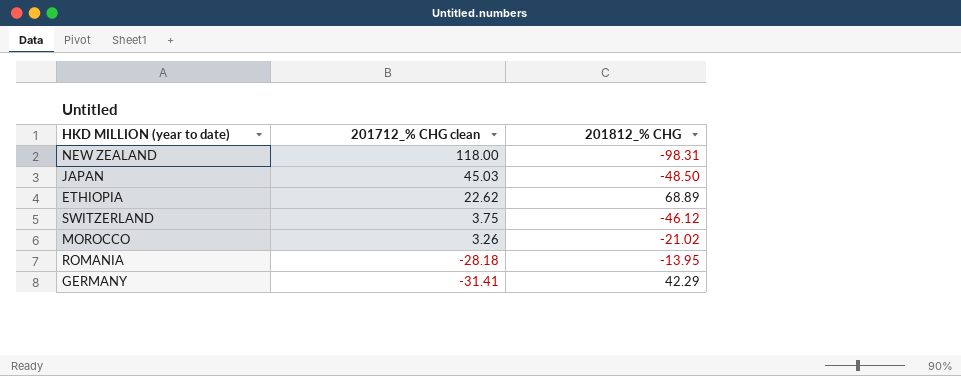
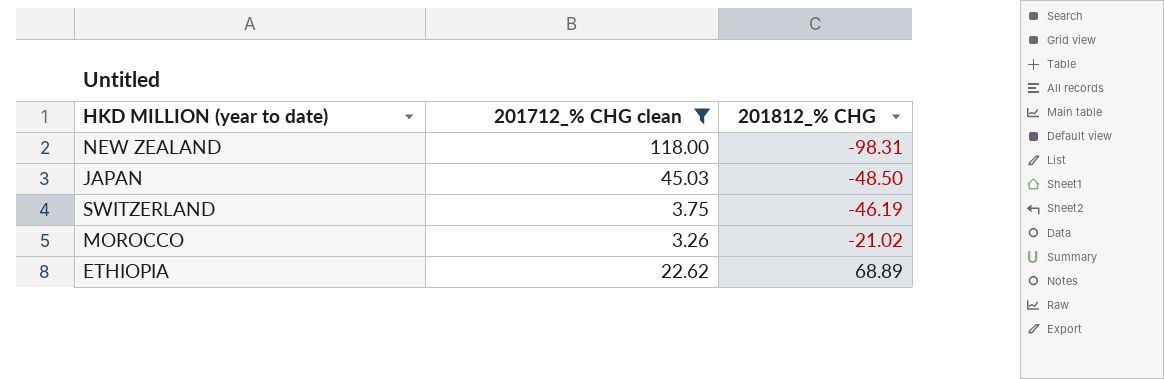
filter: none -> 201712_% CHG clean >= 3.26
row order: 201712_% CHG clean descending -> 201812_% CHG ascending
SWITZERLAND | 201812_% CHG: -46.12 -> -46.19

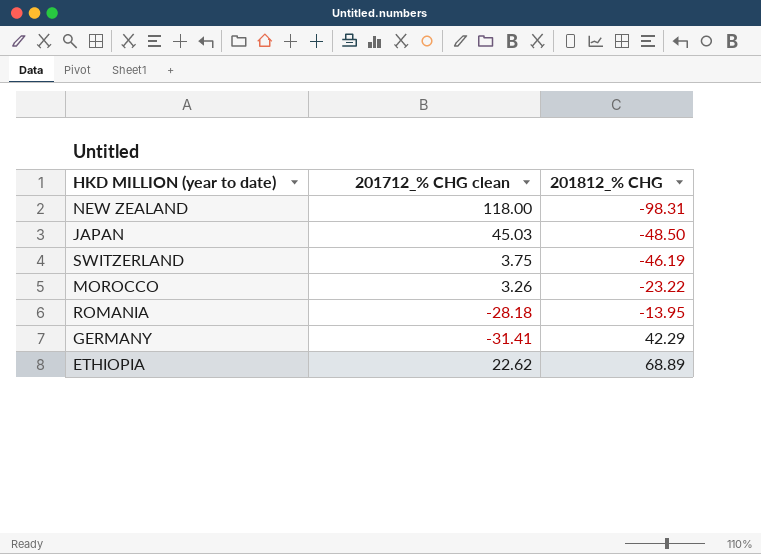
filter: 201712_% CHG clean >= 3.26 -> none
MOROCCO | 201812_% CHG: -21.02 -> -23.22

